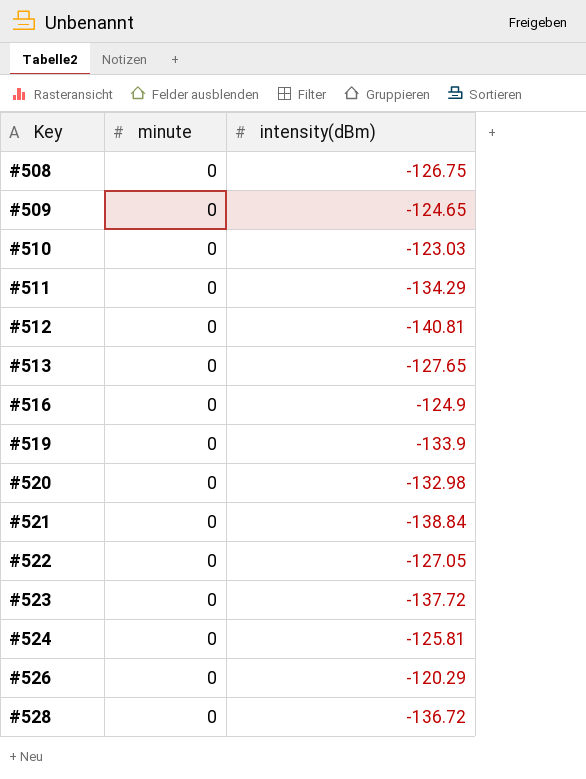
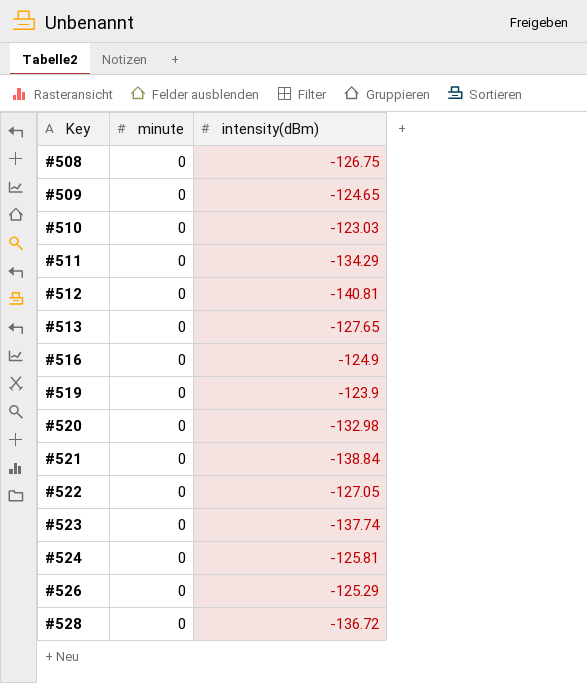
#519 | intensity(dBm): -133.9 -> -123.9
#523 | intensity(dBm): -137.72 -> -137.74
#526 | intensity(dBm): -120.29 -> -125.29

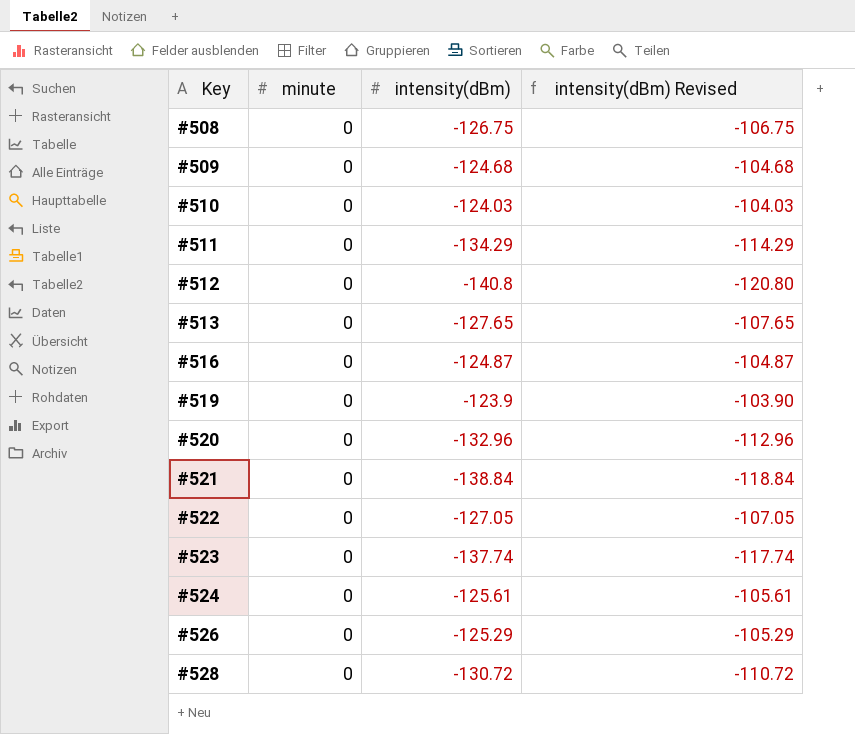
column intensity(dBm) Revised | formula: none -> [intensity(dBm)] + 20
#509 | intensity(dBm): -124.65 -> -124.68
#510 | intensity(dBm): -123.03 -> -124.03
#512 | intensity(dBm): -140.81 -> -140.8
#516 | intensity(dBm): -124.9 -> -124.87
#520 | intensity(dBm): -132.98 -> -132.96
#524 | intensity(dBm): -125.81 -> -125.61
#528 | intensity(dBm): -136.72 -> -130.72

